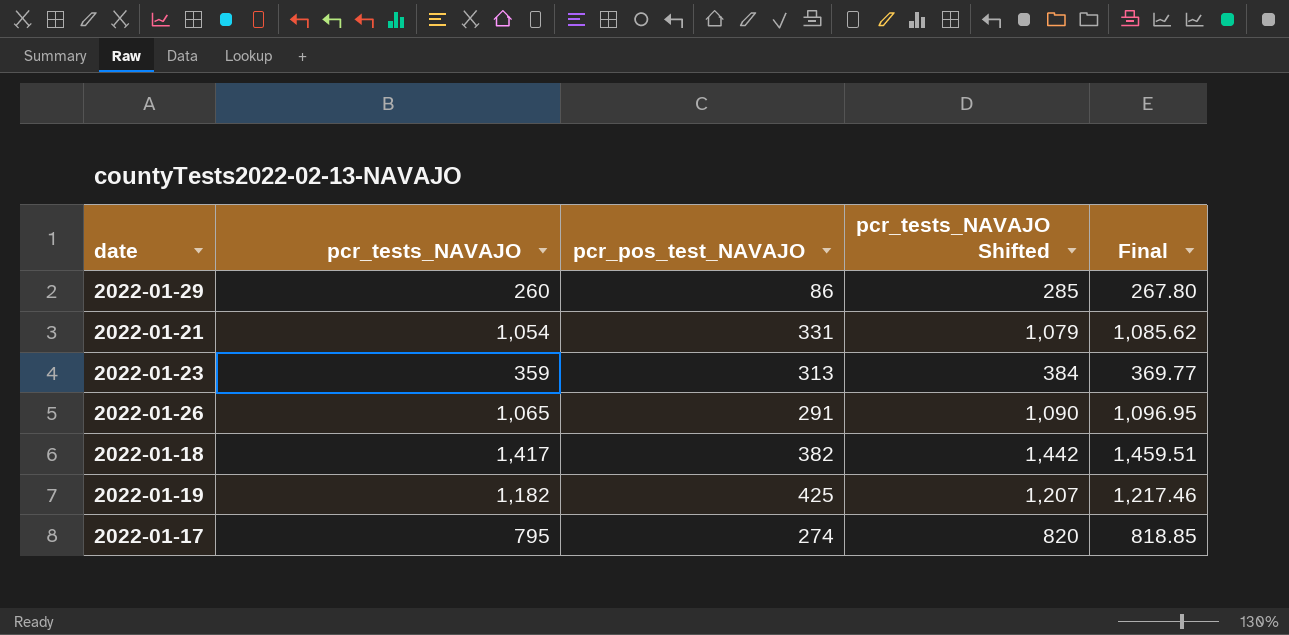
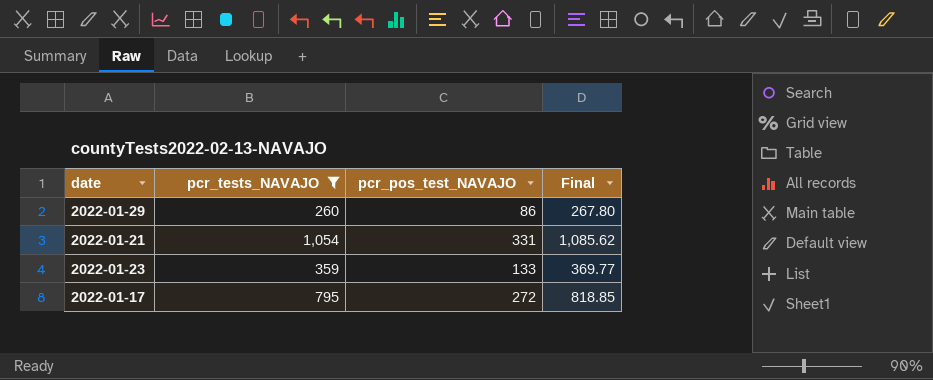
filter: none -> pcr_tests_NAVAJO <= 1,054
column pcr_tests_NAVAJO Shifted | formula: [pcr_tests_NAVAJO] + 25 -> none
2022-01-23 | pcr_pos_test_NAVAJO: 313 -> 133
2022-01-17 | pcr_pos_test_NAVAJO: 274 -> 272

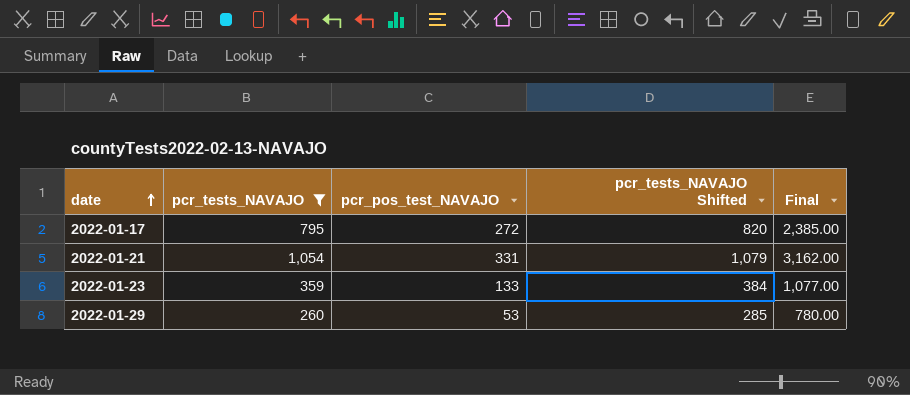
row order: none -> date ascending
column pcr_tests_NAVAJO Shifted | formula: none -> [pcr_tests_NAVAJO] + 25
column Final | formula: [pcr_tests_NAVAJO] * 1.03 -> [pcr_tests_NAVAJO] * 3
2022-01-29 | pcr_pos_test_NAVAJO: 86 -> 53

